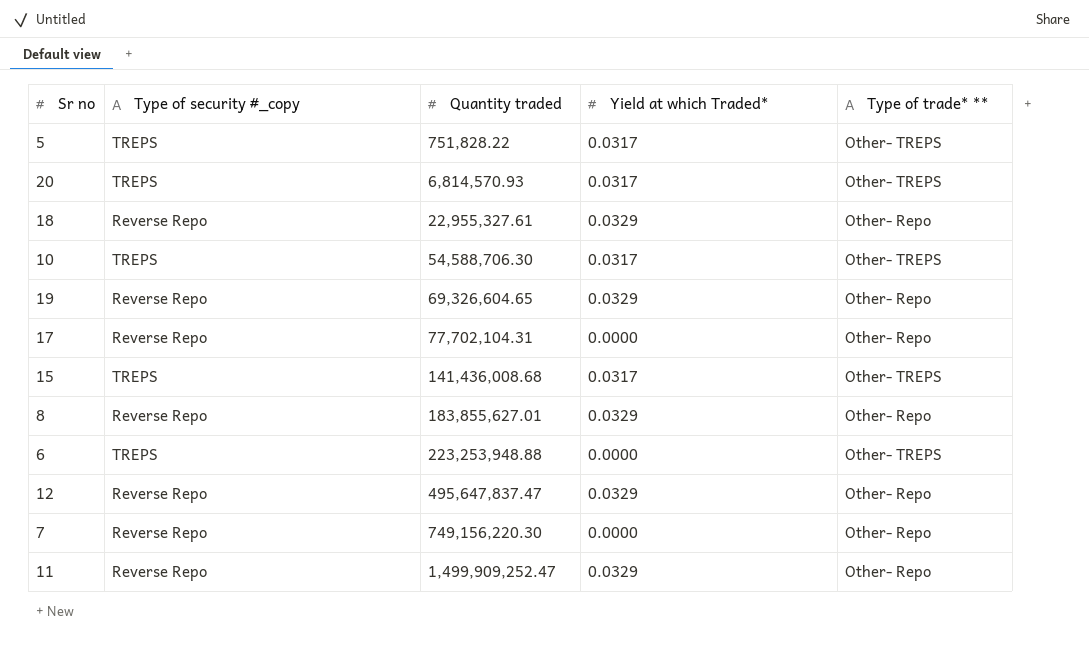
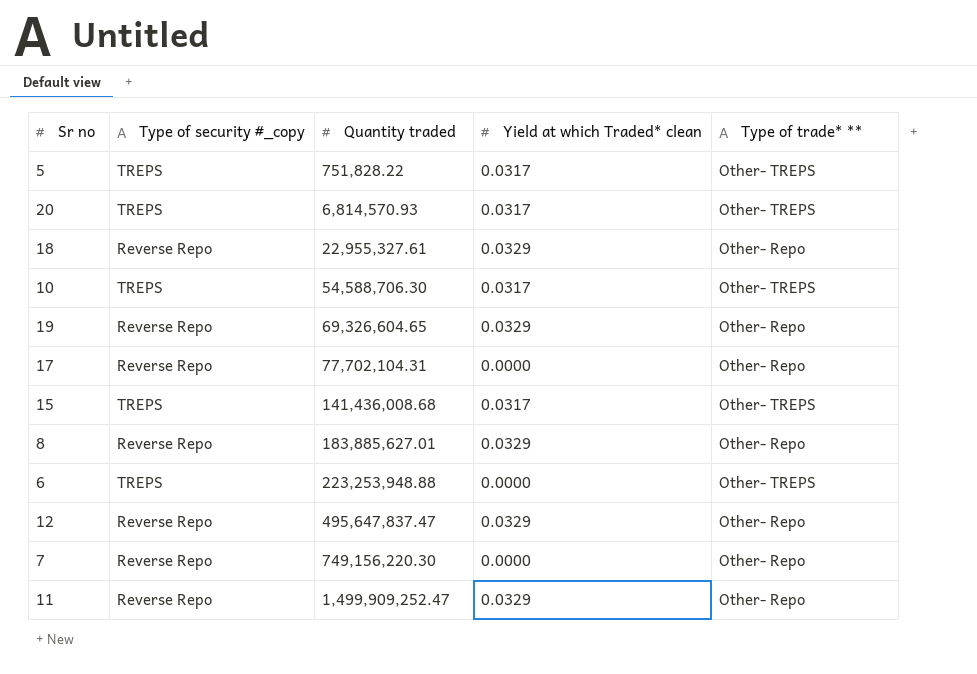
column name: Yield at which Traded* -> Yield at which Traded* clean
8 | Quantity traded: 183,855,627.01 -> 183,885,627.01

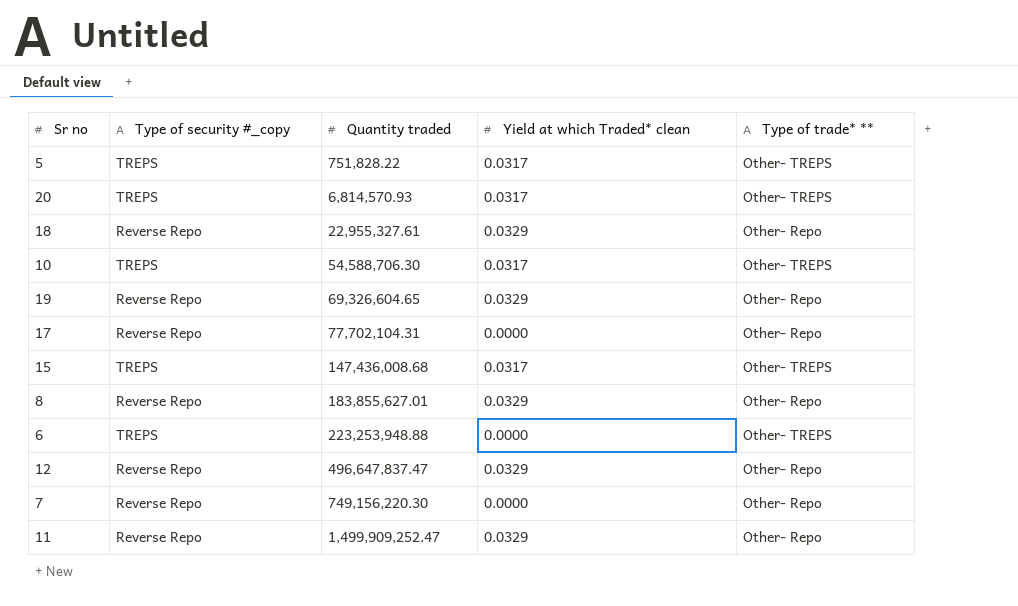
15 | Quantity traded: 141,436,008.68 -> 147,436,008.68
8 | Quantity traded: 183,885,627.01 -> 183,855,627.01
12 | Quantity traded: 495,647,837.47 -> 496,647,837.47

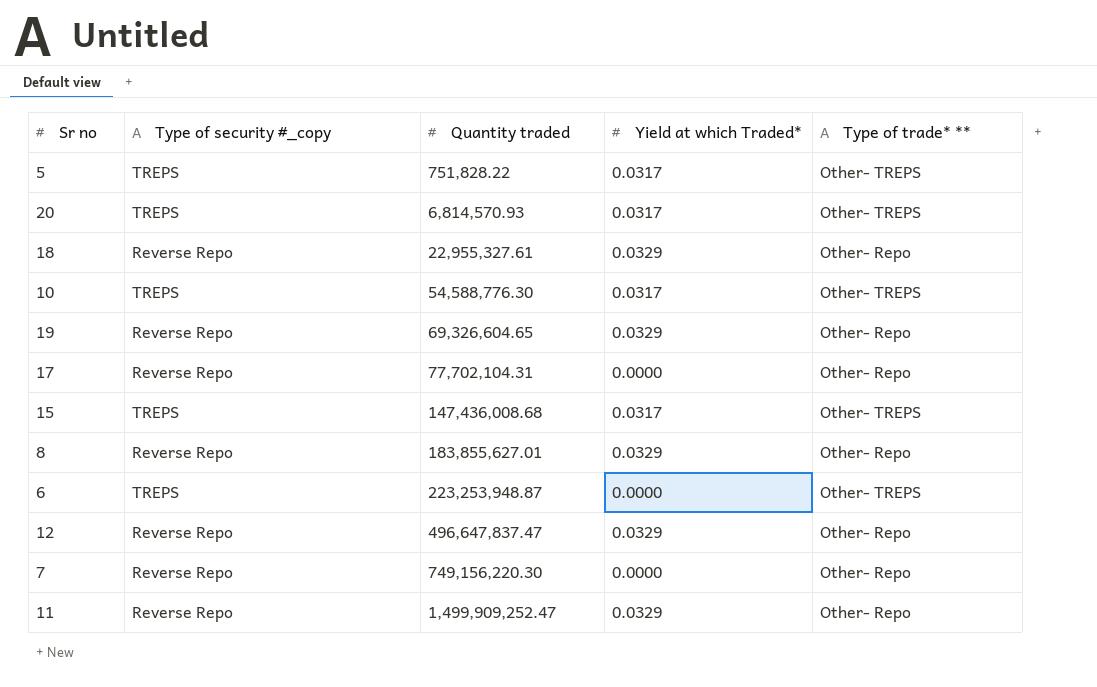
column name: Yield at which Traded* clean -> Yield at which Traded*
10 | Quantity traded: 54,588,706.30 -> 54,588,776.30
6 | Quantity traded: 223,253,948.88 -> 223,253,948.87

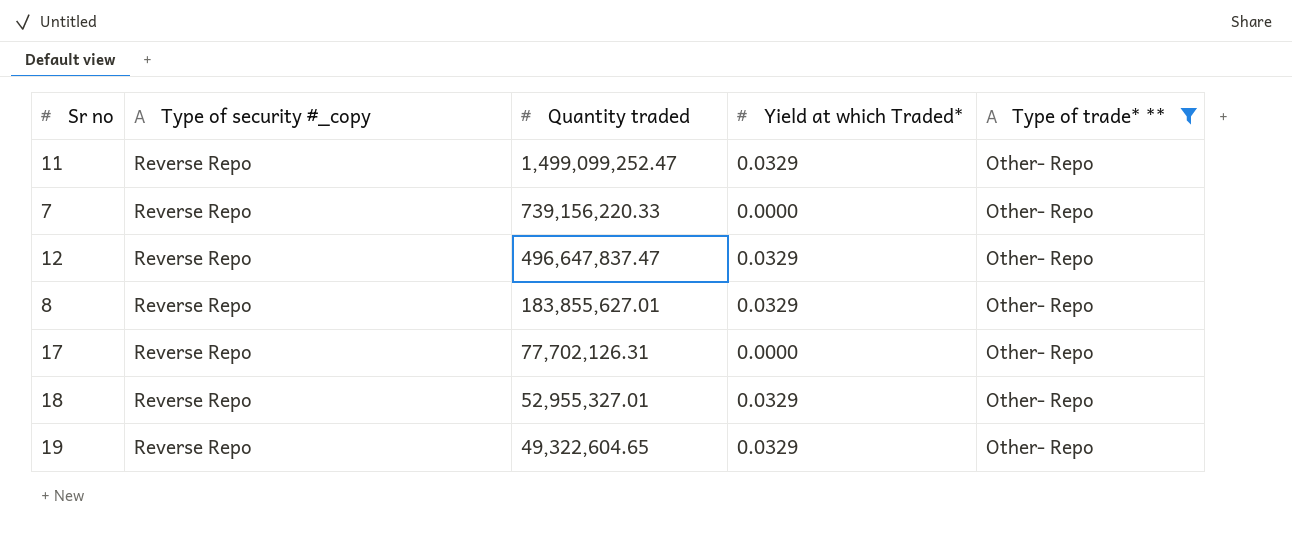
filter: none -> Type of trade* ** = Other- Repo
row order: Quantity traded ascending -> Quantity traded descending
11 | Quantity traded: 1,499,909,252.47 -> 1,499,099,252.47
7 | Quantity traded: 749,156,220.30 -> 739,156,220.33
17 | Quantity traded: 77,702,104.31 -> 77,702,126.31
18 | Quantity traded: 22,955,327.61 -> 52,955,327.01
19 | Quantity traded: 69,326,604.65 -> 49,322,604.65

